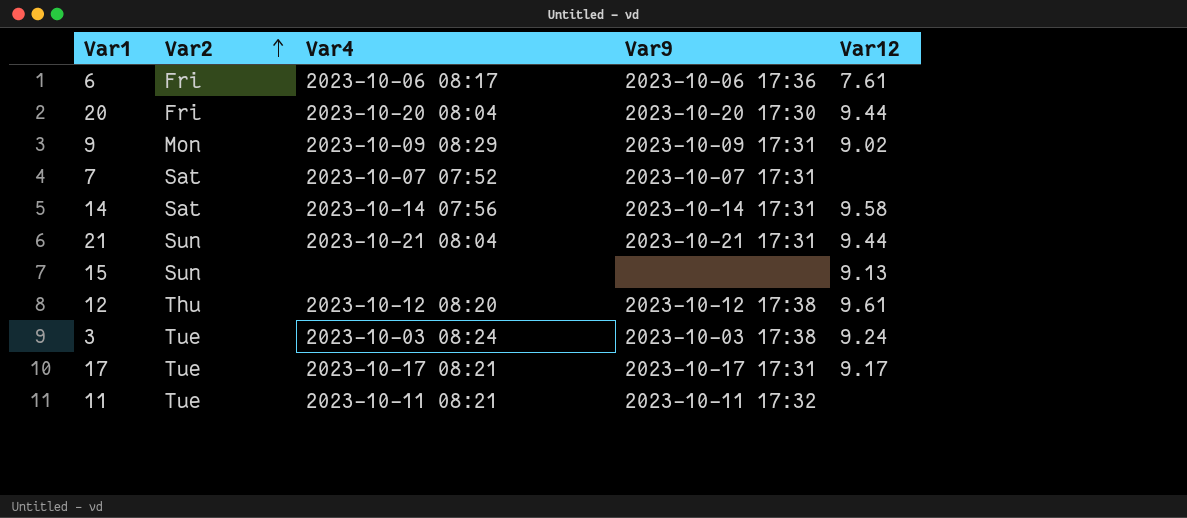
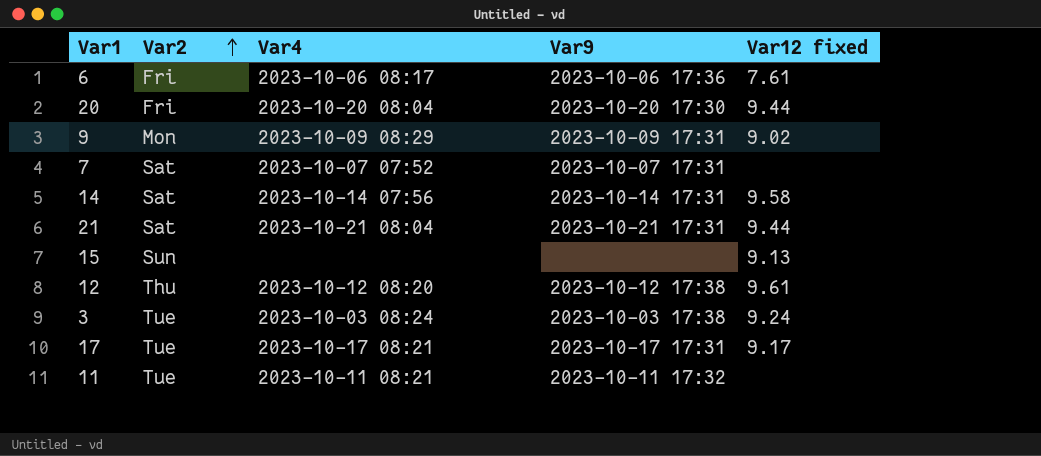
column name: Var12 -> Var12 fixed
21 | Var2: Sun -> Sat

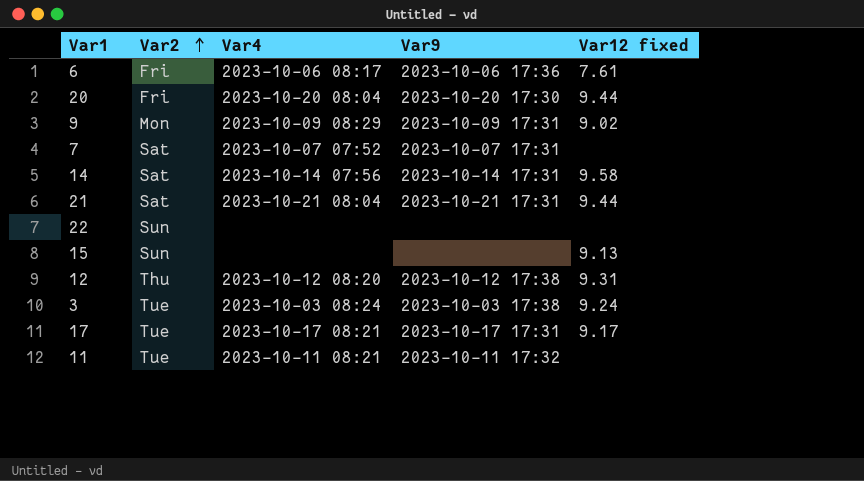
row 22: none -> Sun | none | none | none
12 | Var12 fixed: 9.61 -> 9.31

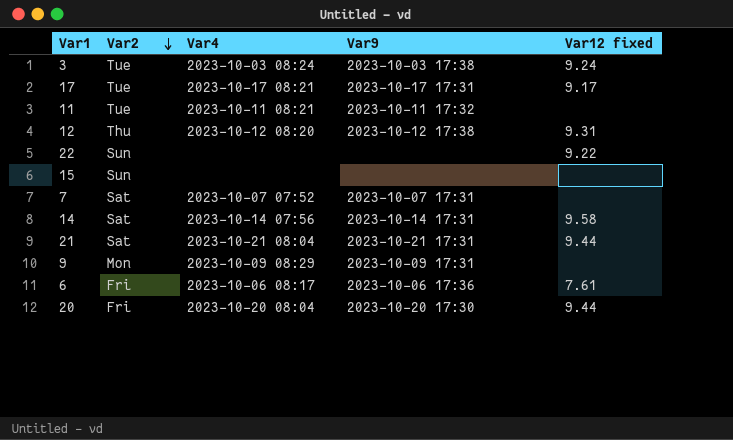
row order: Var2 ascending -> Var2 descending
22 | Var12 fixed: none -> 9.22
15 | Var12 fixed: 9.13 -> none
9 | Var12 fixed: 9.02 -> none

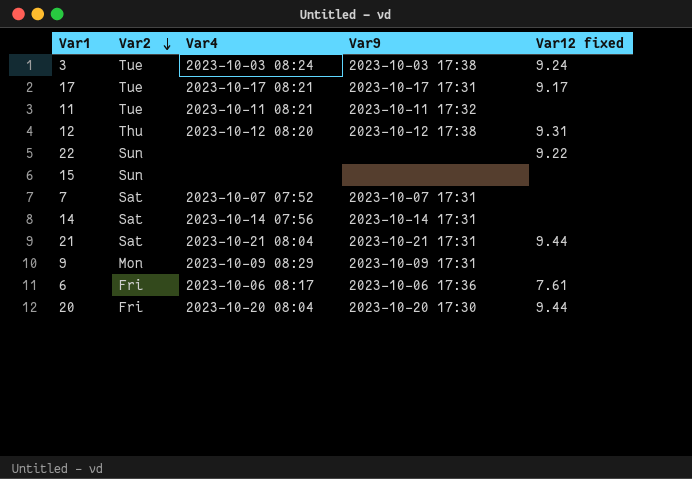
14 | Var12 fixed: 9.58 -> none

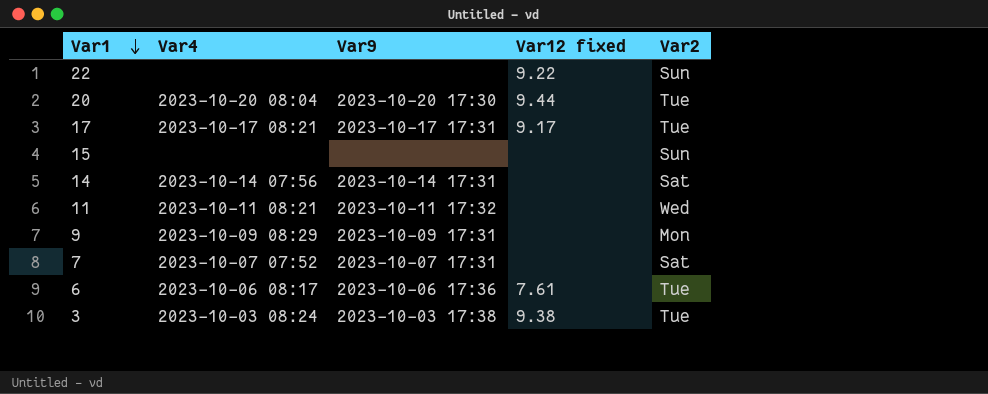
row order: Var2 descending -> Var1 descending
column Var2 | position: 2 -> 5
row 12: Thu | 2023-10-12 08:20 | 2023-10-12 17:38 | 9.31 -> none
row 21: Sat | 2023-10-21 08:04 | 2023-10-21 17:31 | 9.44 -> none
20 | Var2: Fri -> Tue
11 | Var2: Tue -> Wed
6 | Var2: Fri -> Tue
3 | Var12 fixed: 9.24 -> 9.38

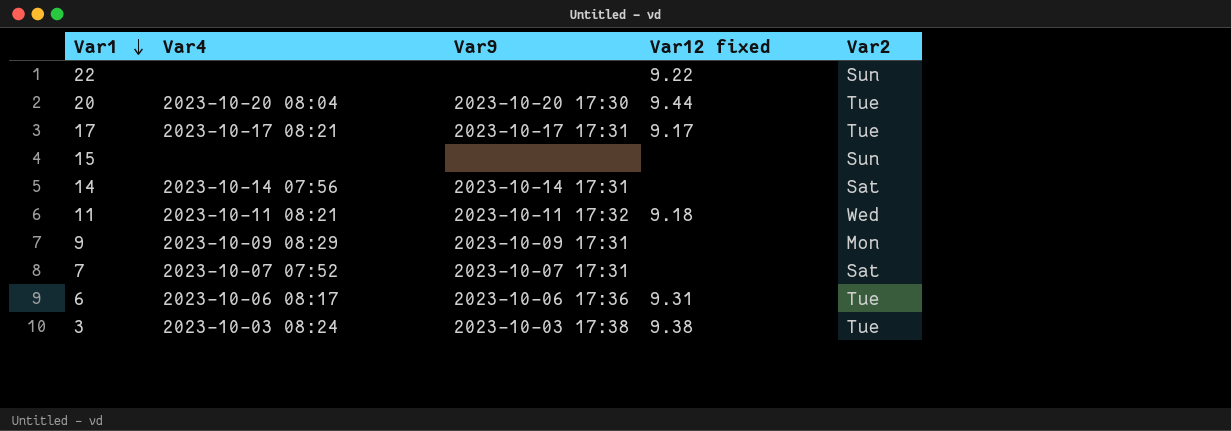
11 | Var12 fixed: none -> 9.18
6 | Var12 fixed: 7.61 -> 9.31

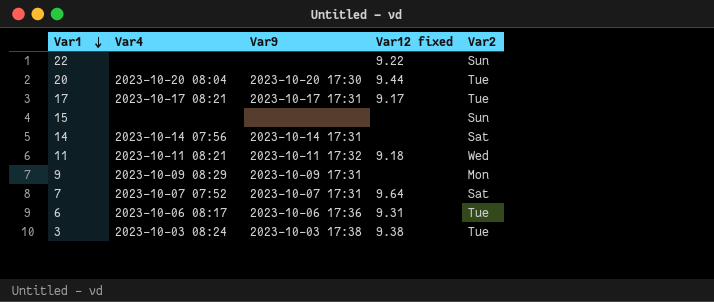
7 | Var12 fixed: none -> 9.64

